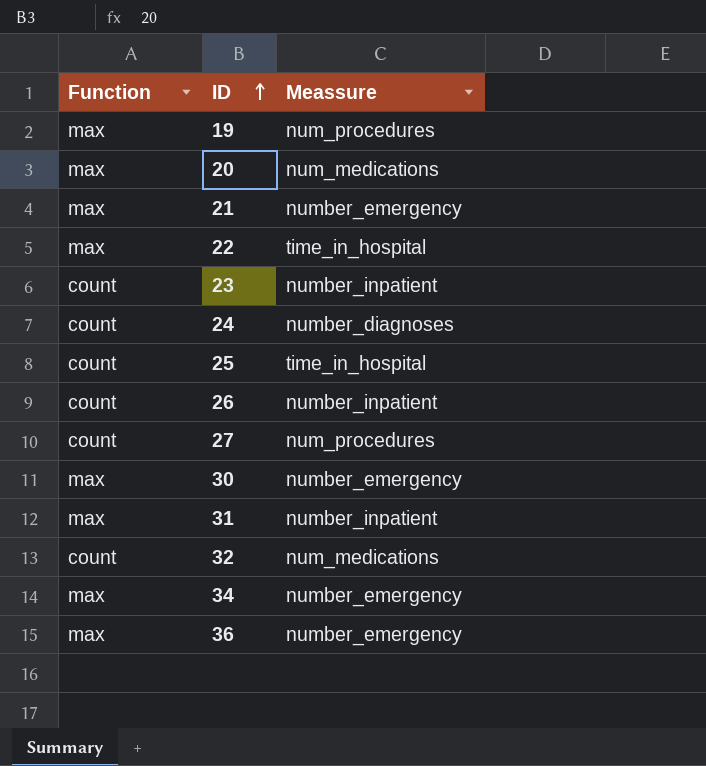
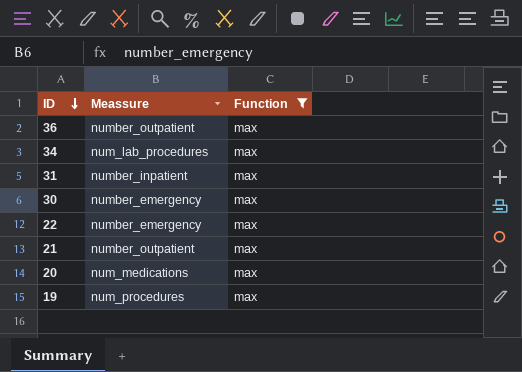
filter: none -> Function = max
row order: ID ascending -> ID descending
column Function | position: 1 -> 3
36 | Meassure: number_emergency -> number_outpatient
34 | Meassure: number_emergency -> num_lab_procedures
22 | Meassure: time_in_hospital -> number_emergency
21 | Meassure: number_emergency -> number_outpatient

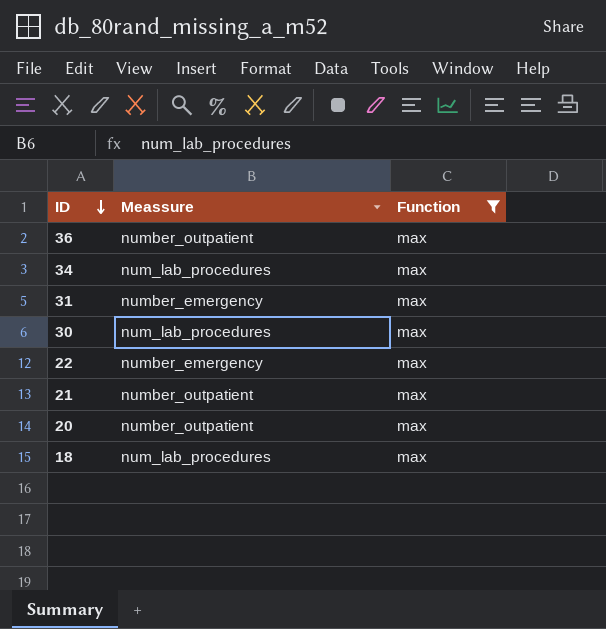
row 19: num_procedures | max -> none
31 | Meassure: number_inpatient -> number_emergency
30 | Meassure: number_emergency -> num_lab_procedures
20 | Meassure: num_medications -> number_outpatient
row 18: none -> num_lab_procedures | max

